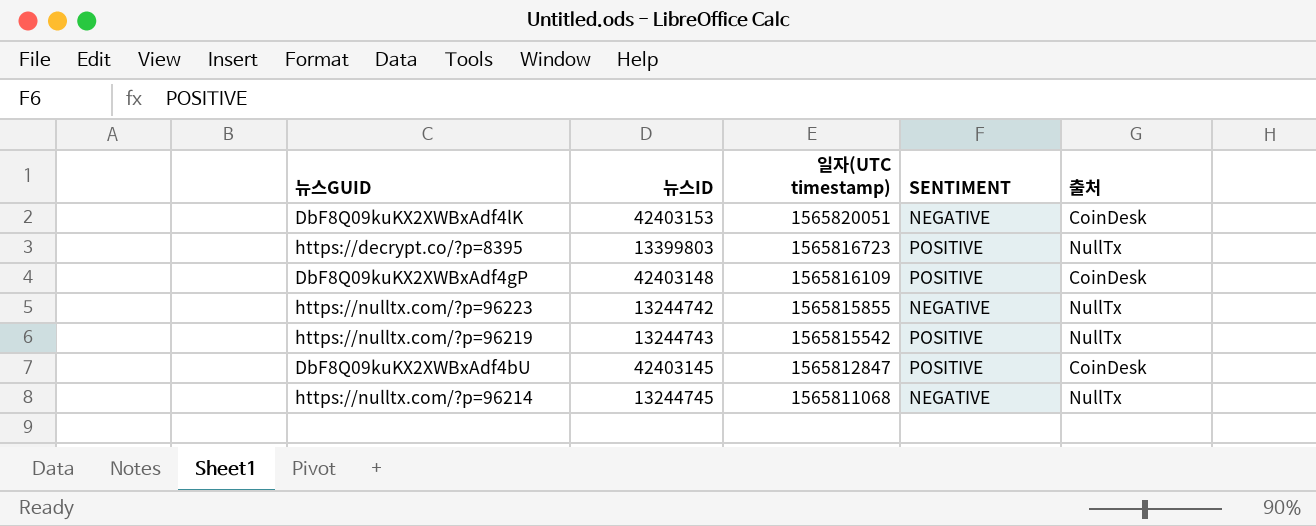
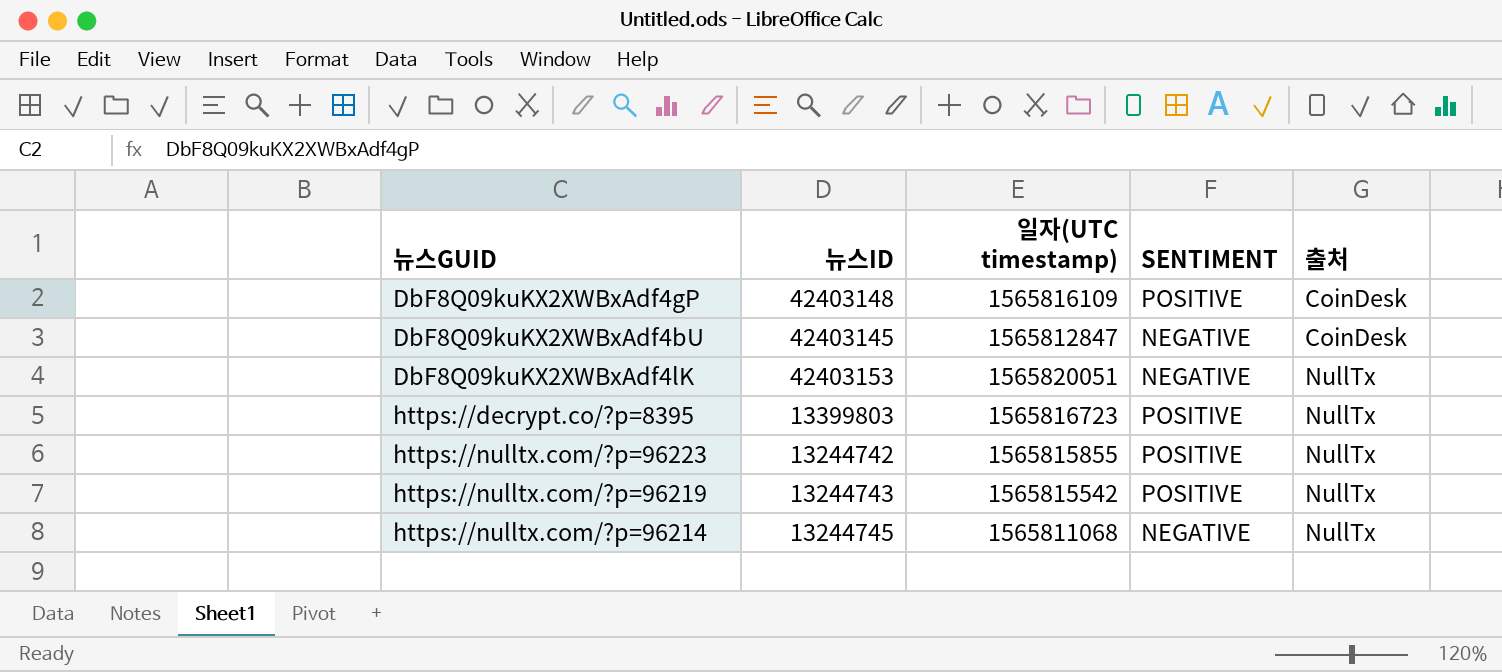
row order: 일자(UTC timestamp) descending -> 출처 ascending
DbF8Q09kuKX2XWBxAdf4bU | SENTIMENT: POSITIVE -> NEGATIVE
DbF8Q09kuKX2XWBxAdf4lK | 출처: CoinDesk -> NullTx
https://nulltx.com/?p=96223 | SENTIMENT: NEGATIVE -> POSITIVE

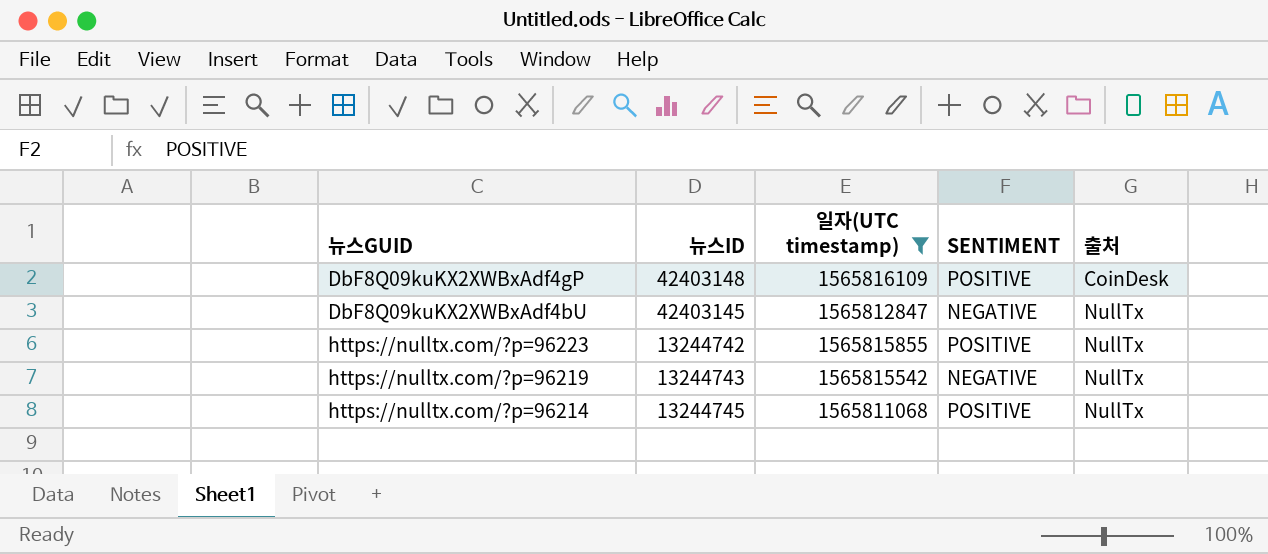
filter: none -> 일자(UTC timestamp) <= 1565816109
DbF8Q09kuKX2XWBxAdf4bU | 출처: CoinDesk -> NullTx
https://nulltx.com/?p=96219 | SENTIMENT: POSITIVE -> NEGATIVE
https://nulltx.com/?p=96214 | SENTIMENT: NEGATIVE -> POSITIVE

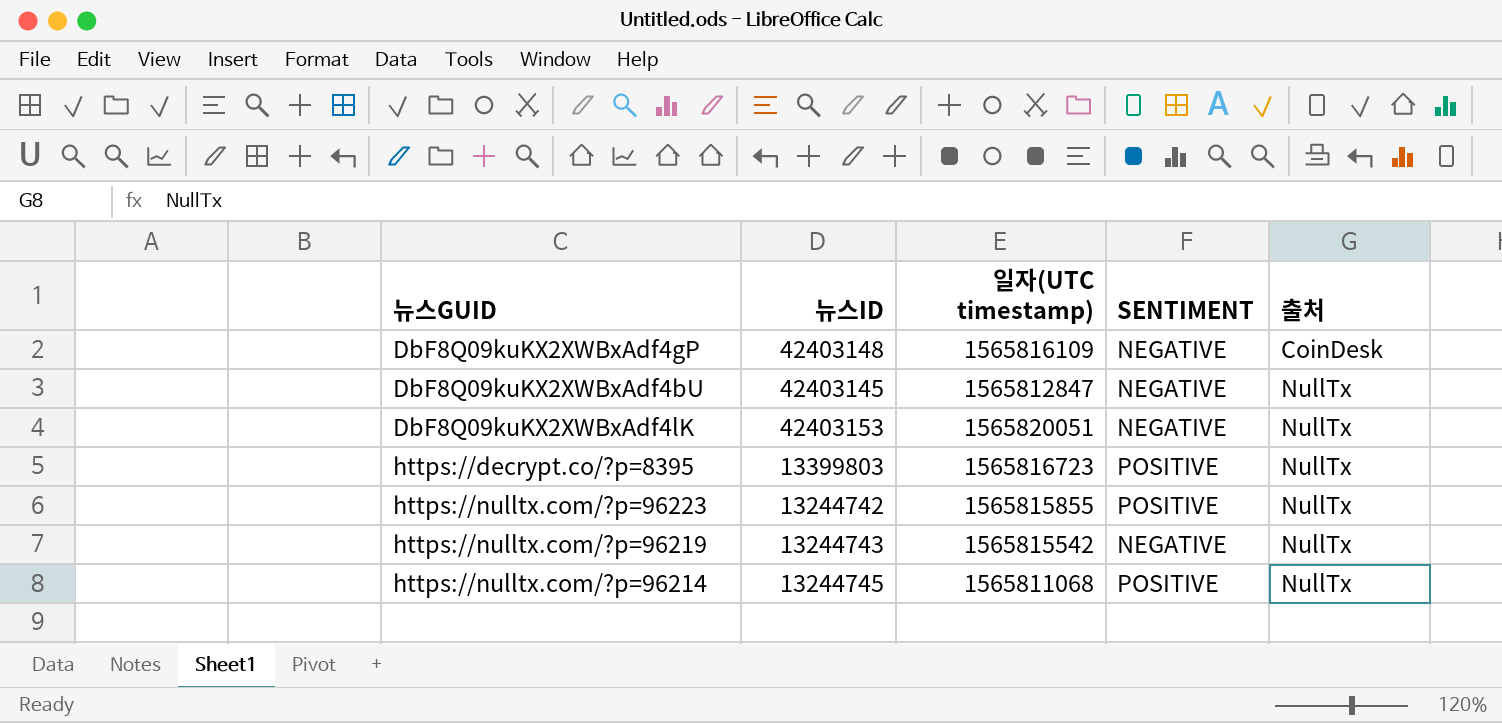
filter: 일자(UTC timestamp) <= 1565816109 -> none
DbF8Q09kuKX2XWBxAdf4gP | SENTIMENT: POSITIVE -> NEGATIVE

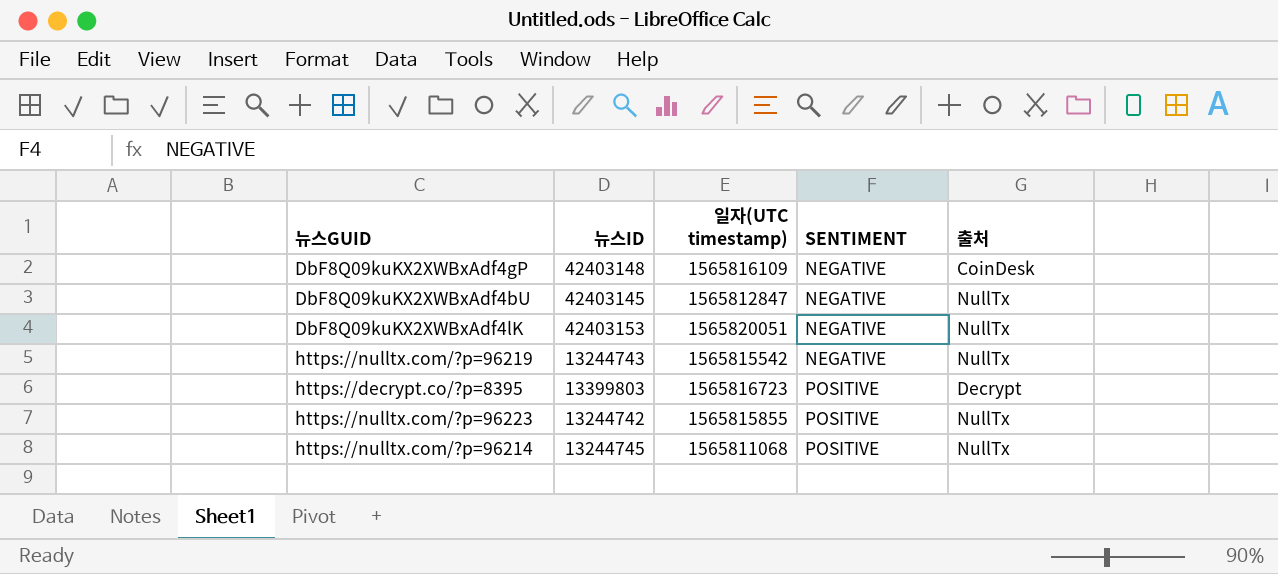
row order: 출처 ascending -> SENTIMENT ascending
https://decrypt.co/?p=8395 | 출처: NullTx -> Decrypt

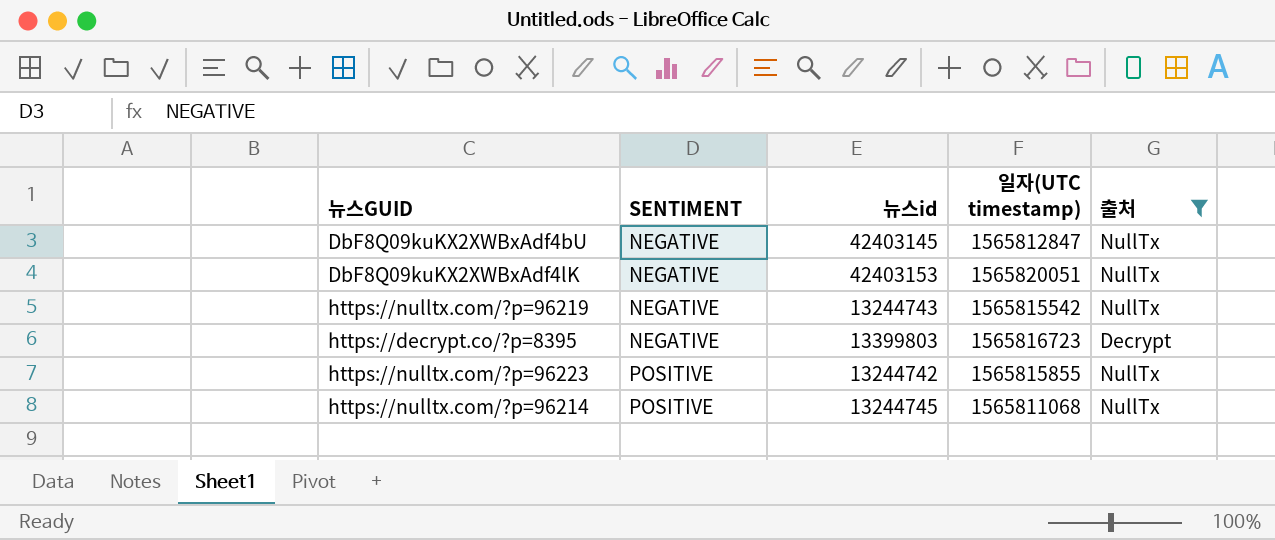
filter: none -> 출처 != CoinDesk
column SENTIMENT | position: 4 -> 2
column name: 뉴스ID -> 뉴스id
https://decrypt.co/?p=8395 | SENTIMENT: POSITIVE -> NEGATIVE

